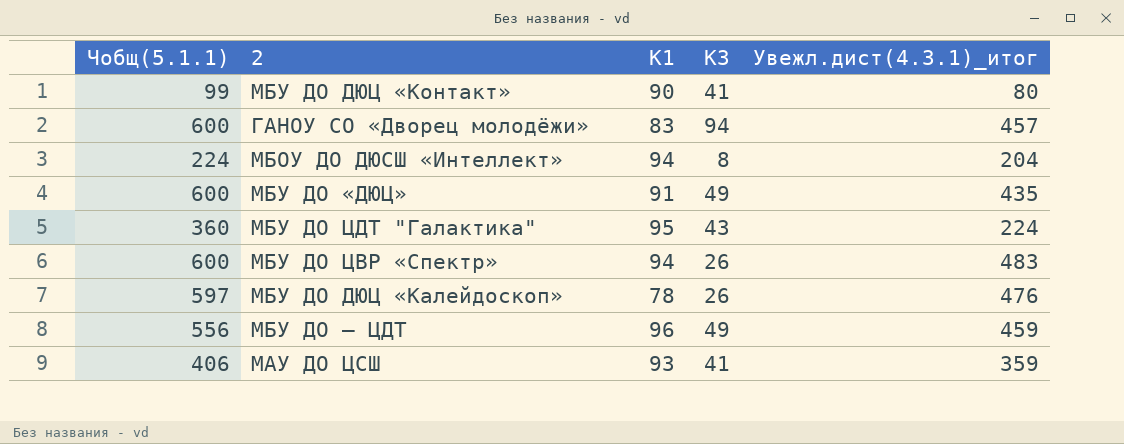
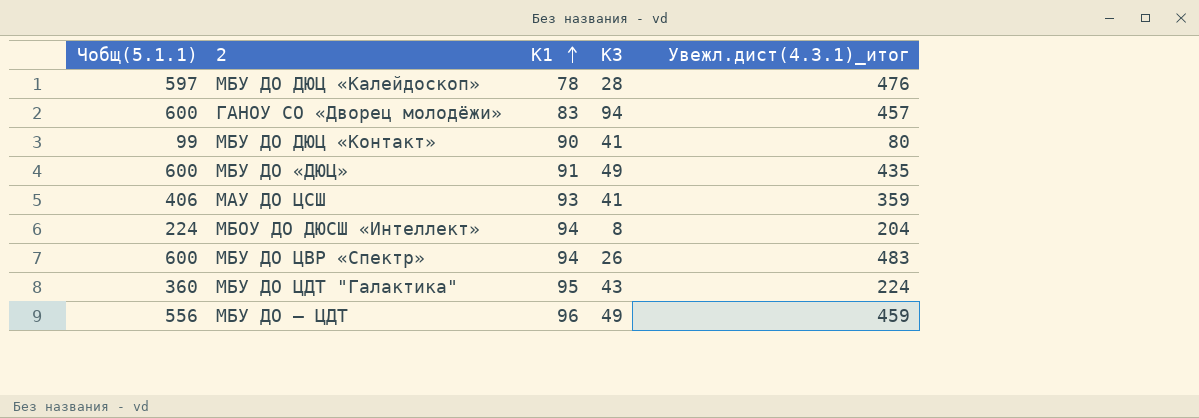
row order: none -> К1 ascending
МБУ ДО ДЮЦ «Калейдоскоп» | К3: 26 -> 28

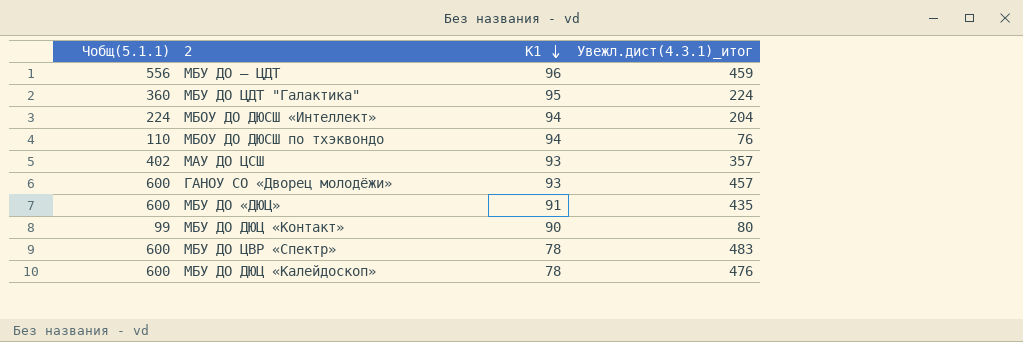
row order: К1 ascending -> К1 descending
column К3 | position: 4 -> none
row МБОУ ДО ДЮСШ по тхэквондо: none -> 110 | 94 | 76
МАУ ДО ЦСШ | Чобщ(5.1.1): 406 -> 402
МАУ ДО ЦСШ | Увежл.дист(4.3.1)_итог: 359 -> 357
ГАНОУ СО «Дворец молодёжи» | К1: 83 -> 93
МБУ ДО ЦВР «Спектр» | К1: 94 -> 78
МБУ ДО ДЮЦ «Калейдоскоп» | Чобщ(5.1.1): 597 -> 600

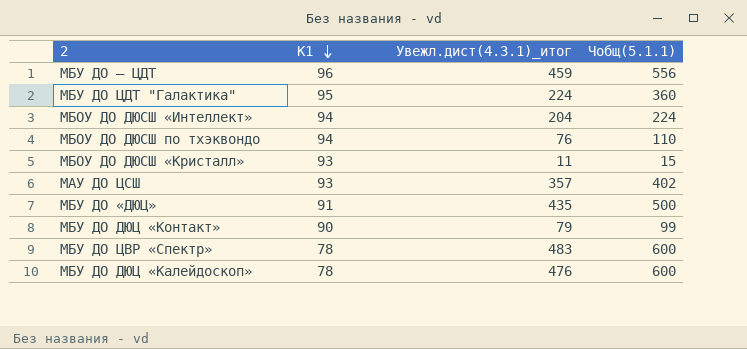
column Чобщ(5.1.1) | position: 1 -> 4
row ГАНОУ СО «Дворец молодёжи»: 600 | 93 | 457 -> none
row МБОУ ДО ДЮСШ «Кристалл»: none -> 93 | 11 | 15
МБУ ДО «ДЮЦ» | Чобщ(5.1.1): 600 -> 500
МБУ ДО ДЮЦ «Контакт» | Увежл.дист(4.3.1)_итог: 80 -> 79

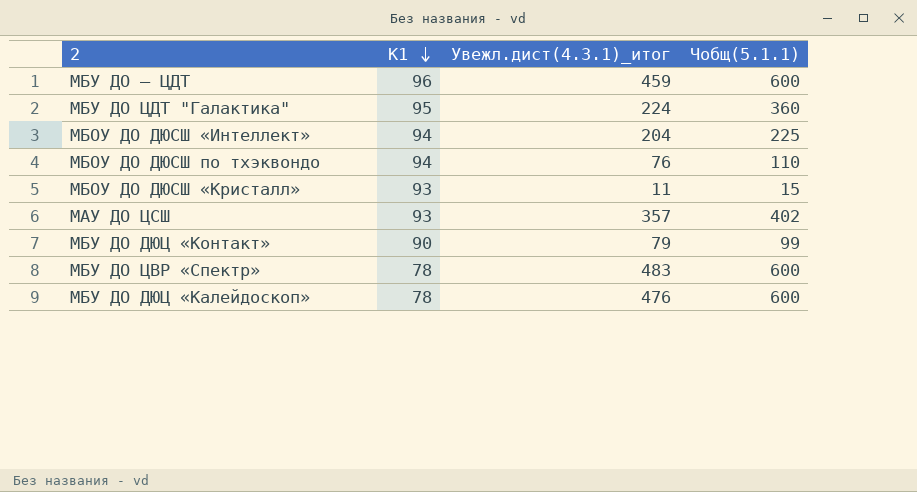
row МБУ ДО «ДЮЦ»: 91 | 435 | 500 -> none
МБУ ДО – ЦДТ | Чобщ(5.1.1): 556 -> 600
МБОУ ДО ДЮСШ «Интеллект» | Чобщ(5.1.1): 224 -> 225

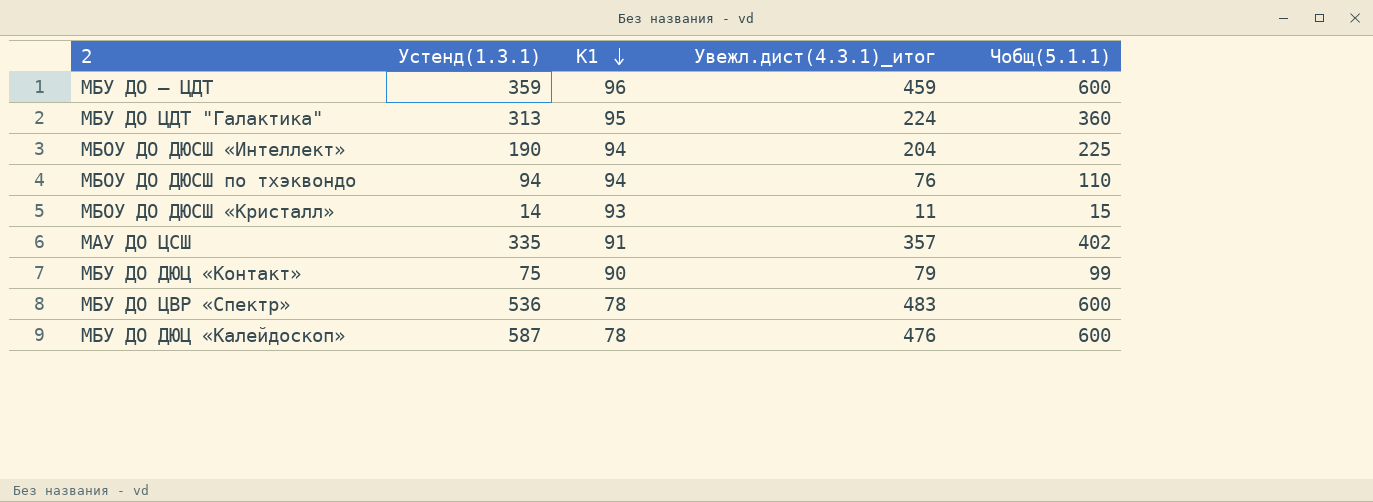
column Устенд(1.3.1) | position: none -> 2
МАУ ДО ЦСШ | К1: 93 -> 91

